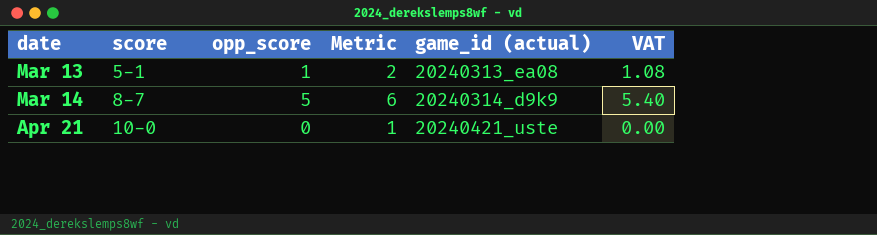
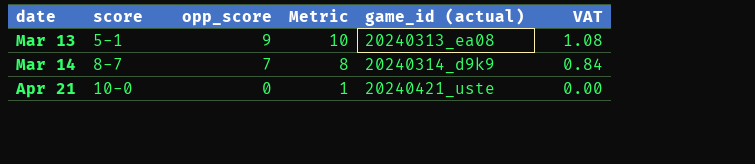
column VAT | formula: [opp_score] * 1.08 -> [opp_score] * 0.12
Mar 13 | opp_score: 1 -> 9
Mar 13 | Metric: 2 -> 10
Mar 14 | opp_score: 5 -> 7
Mar 14 | Metric: 6 -> 8

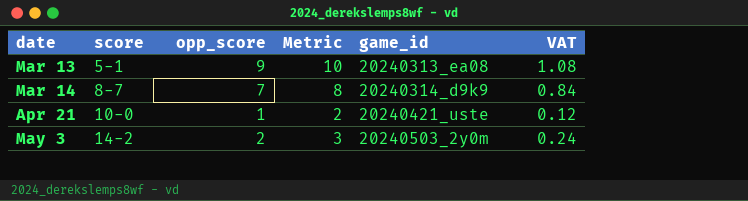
column name: game_id (actual) -> game_id
Apr 21 | opp_score: 0 -> 1
Apr 21 | Metric: 1 -> 2
Apr 21 | VAT: 0.00 -> 0.12
row May 3: none -> 14-2 | 2 | 3 | 20240503_2y0m | 0.24

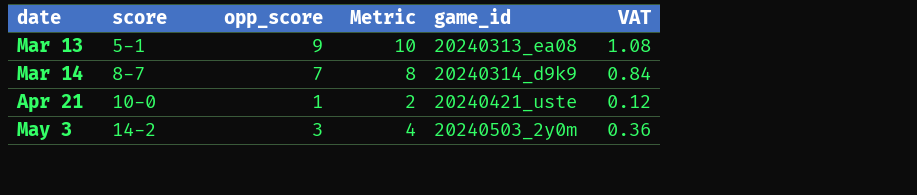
May 3 | opp_score: 2 -> 3
May 3 | Metric: 3 -> 4
May 3 | VAT: 0.24 -> 0.36

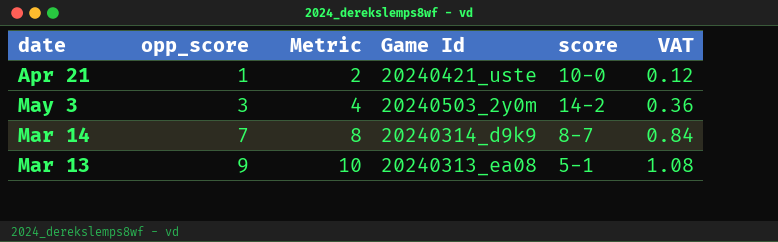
row order: date ascending -> opp_score ascending
column name: game_id -> Game Id
column score | position: 2 -> 5

